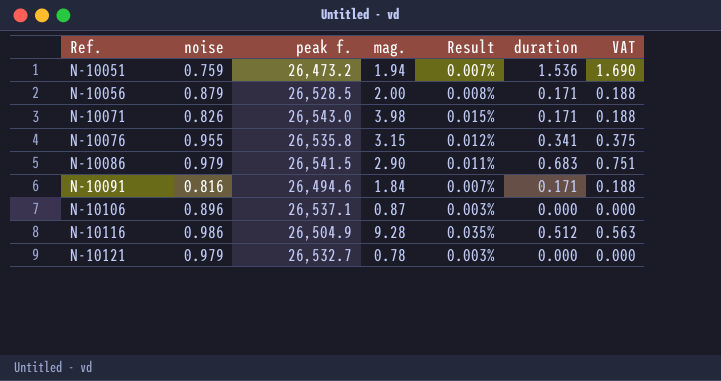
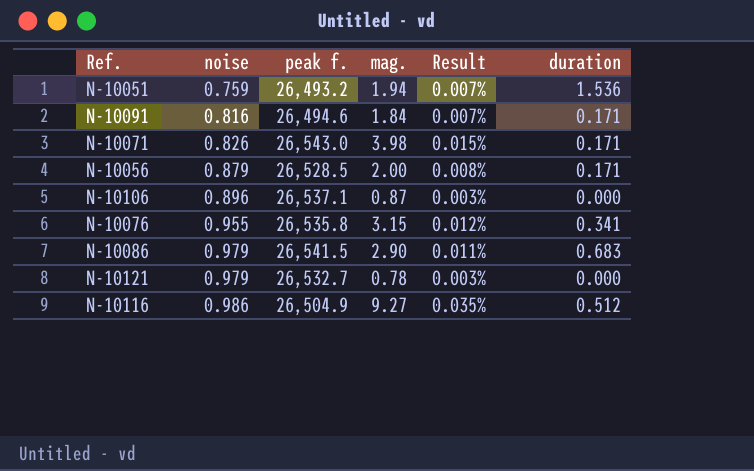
row order: Ref. ascending -> noise ascending
column VAT | formula: [duration] * 1.1 -> none
N-10051 | peak f.: 26,473.2 -> 26,493.2
N-10116 | mag.: 9.28 -> 9.27

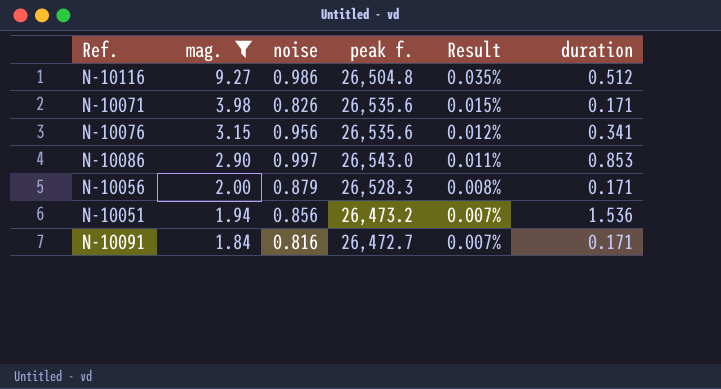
filter: none -> mag. >= 1.84
row order: noise ascending -> mag. descending
column mag. | position: 4 -> 2
N-10116 | peak f.: 26,504.9 -> 26,504.8
N-10071 | peak f.: 26,543.0 -> 26,535.6
N-10076 | noise: 0.955 -> 0.956
N-10076 | peak f.: 26,535.8 -> 26,535.6
N-10086 | noise: 0.979 -> 0.997
N-10086 | peak f.: 26,541.5 -> 26,543.0
N-10086 | duration: 0.683 -> 0.853
N-10056 | peak f.: 26,528.5 -> 26,528.3
N-10051 | noise: 0.759 -> 0.856
N-10051 | peak f.: 26,493.2 -> 26,473.2
N-10091 | peak f.: 26,494.6 -> 26,472.7

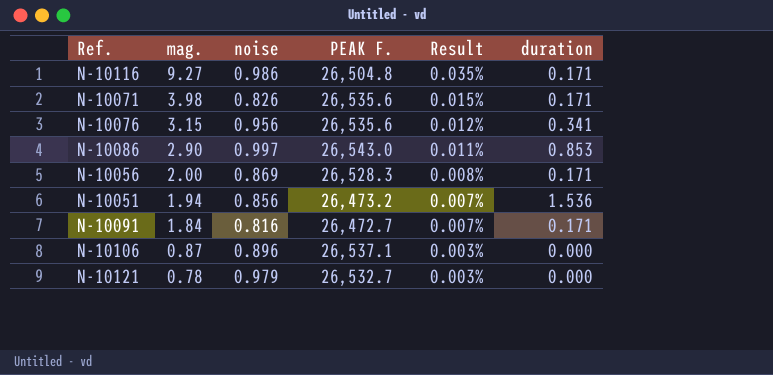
filter: mag. >= 1.84 -> none
column name: peak f. -> PEAK F.
N-10116 | duration: 0.512 -> 0.171
N-10056 | noise: 0.879 -> 0.869

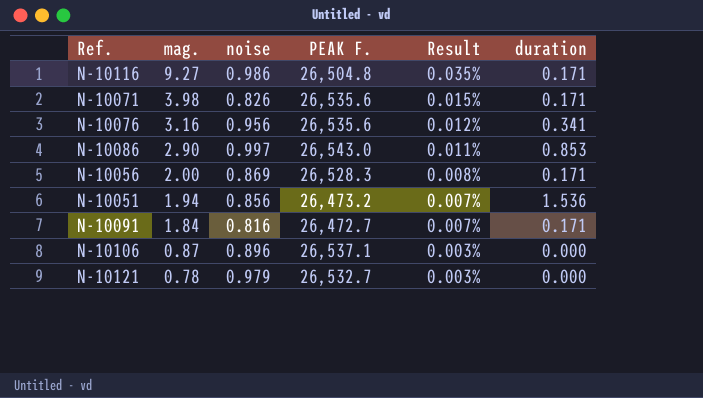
N-10076 | mag.: 3.15 -> 3.16

